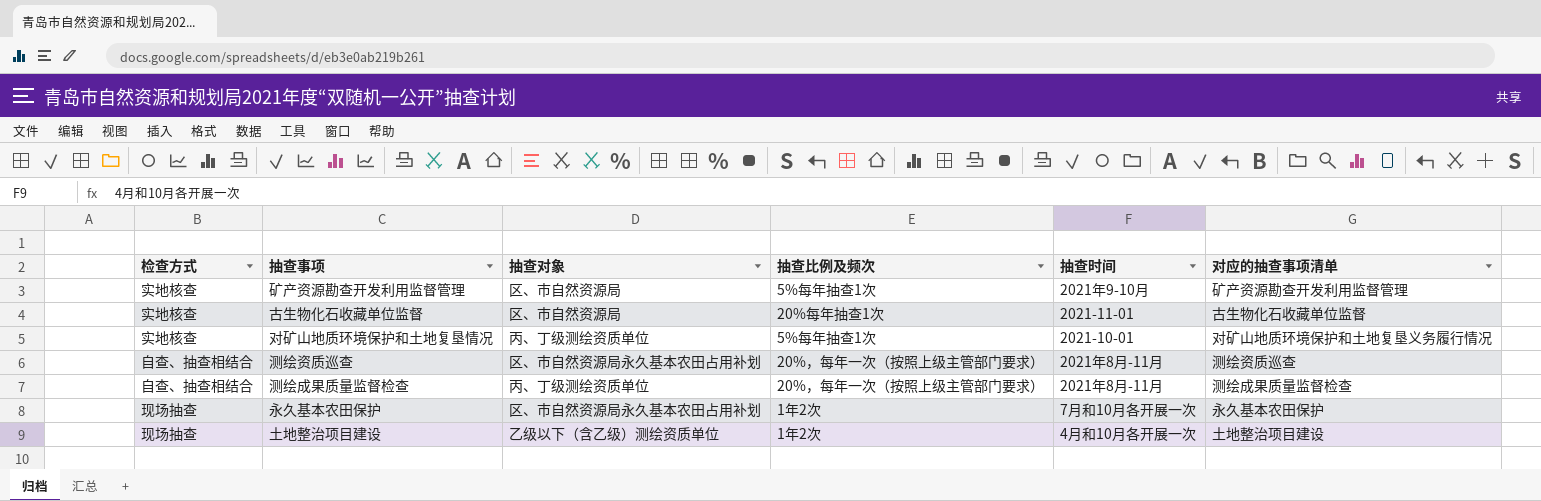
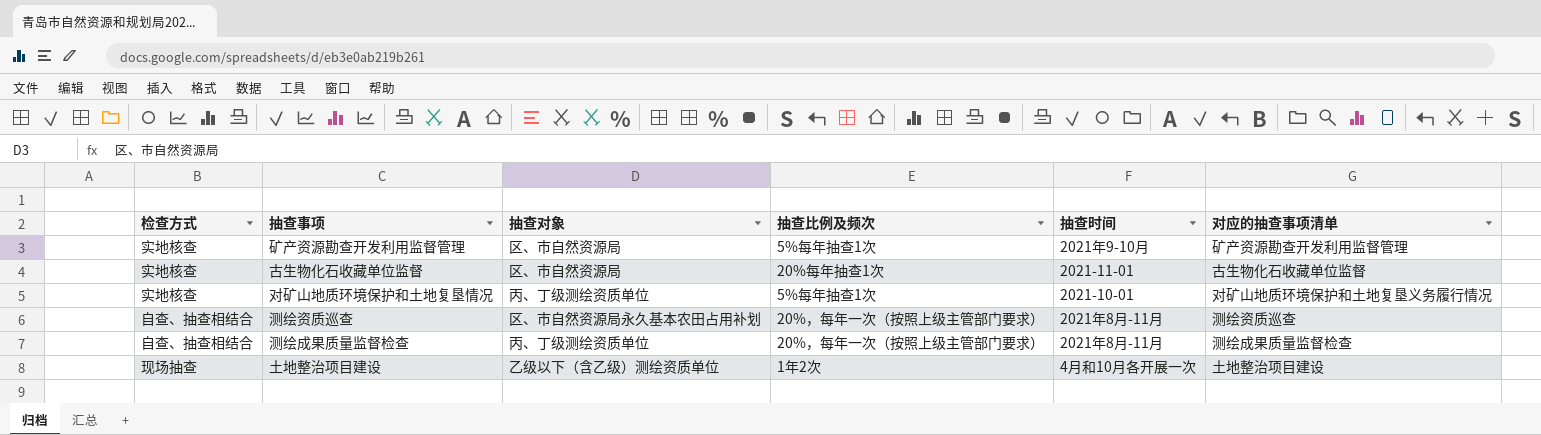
row 永久基本农田保护: 现场抽查 | 区、市自然资源局永久基本农田占用补划 | 1年2次 | 7月和10月各开展一次 | 永久基本农田保护 -> none

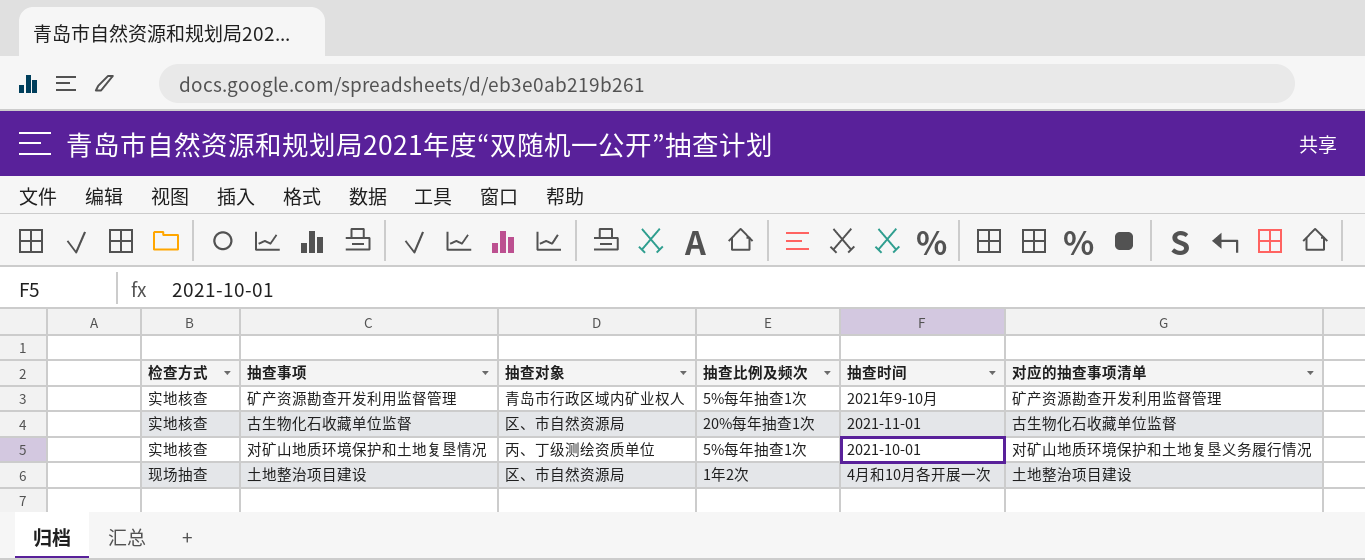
row 测绘资质巡查: 自查、抽查相结合 | 区、市自然资源局永久基本农田占用补划 | 20%，每年一次（按照上级主管部门要求） | 2021年8月-11月 | 测绘资质巡查 -> none
row 测绘成果质量监督检查: 自查、抽查相结合 | 丙、丁级测绘资质单位 | 20%，每年一次（按照上级主管部门要求） | 2021年8月-11月 | 测绘成果质量监督检查 -> none
矿产资源勘查开发利用监督管理 | 抽查对象: 区、市自然资源局 -> 青岛市行政区域内矿业权人
土地整治项目建设 | 抽查对象: 乙级以下（含乙级）测绘资质单位 -> 区、市自然资源局

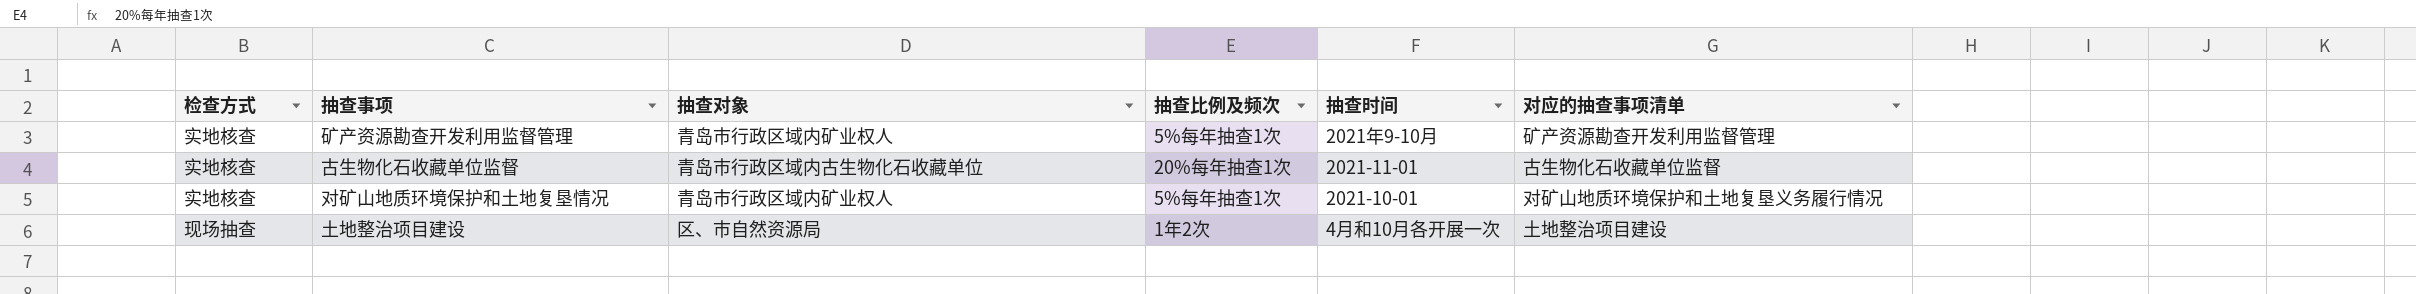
古生物化石收藏单位监督 | 抽查对象: 区、市自然资源局 -> 青岛市行政区域内古生物化石收藏单位
对矿山地质环境保护和土地复垦情况 | 抽查对象: 丙、丁级测绘资质单位 -> 青岛市行政区域内矿业权人

